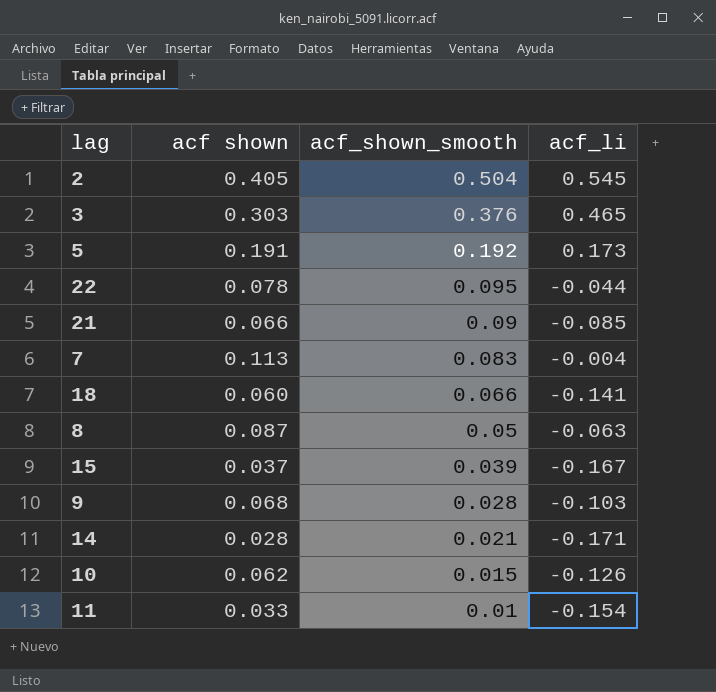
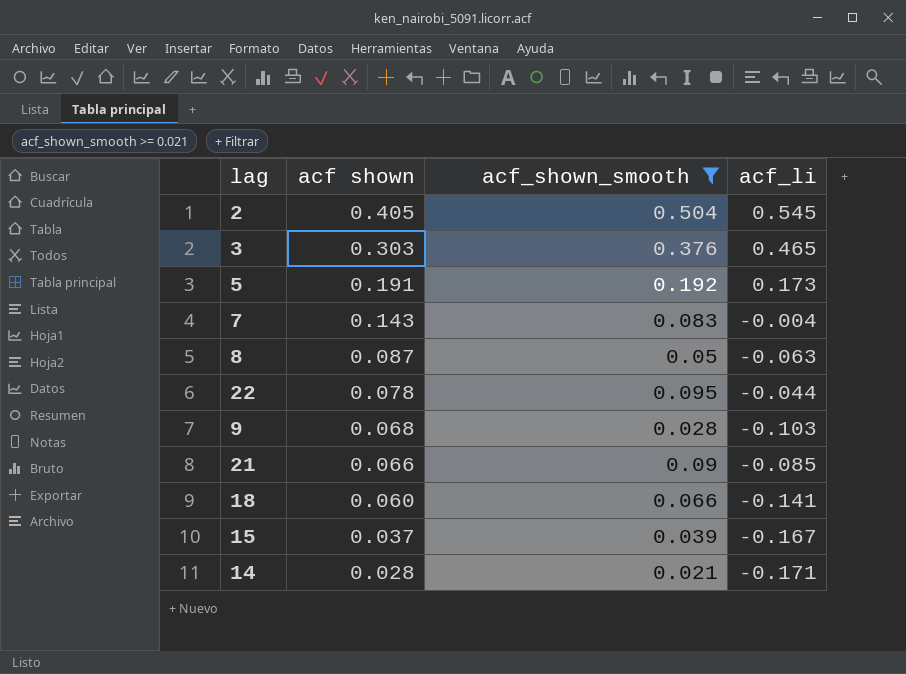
filter: none -> acf_shown_smooth >= 0.021
row order: acf_shown_smooth descending -> acf shown descending
7 | acf shown: 0.113 -> 0.143

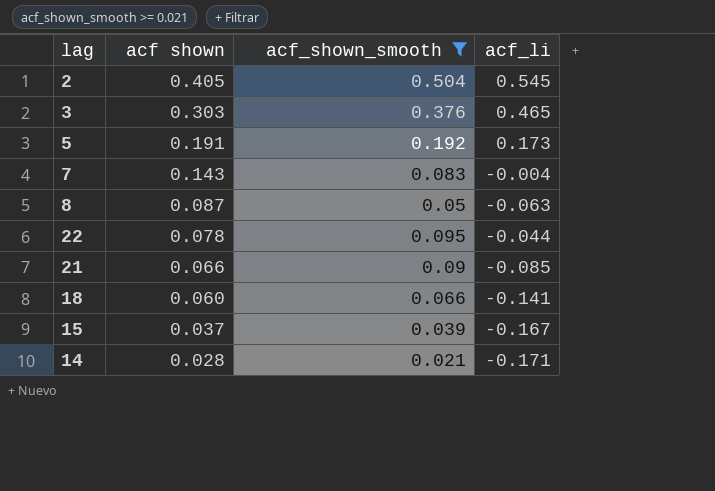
row 9: 0.068 | 0.028 | -0.103 -> none

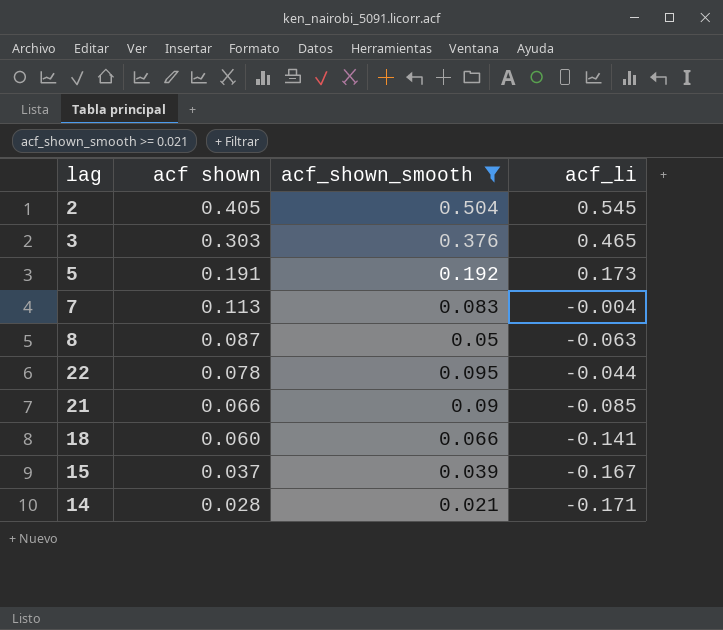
7 | acf shown: 0.143 -> 0.113

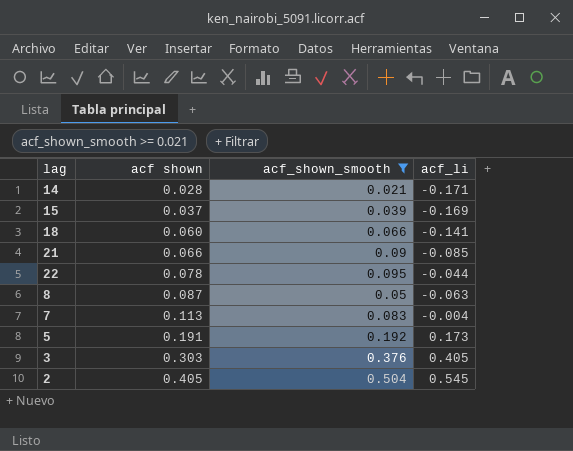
row order: acf shown descending -> acf shown ascending
15 | acf_li: -0.167 -> -0.169
3 | acf_li: 0.465 -> 0.405

